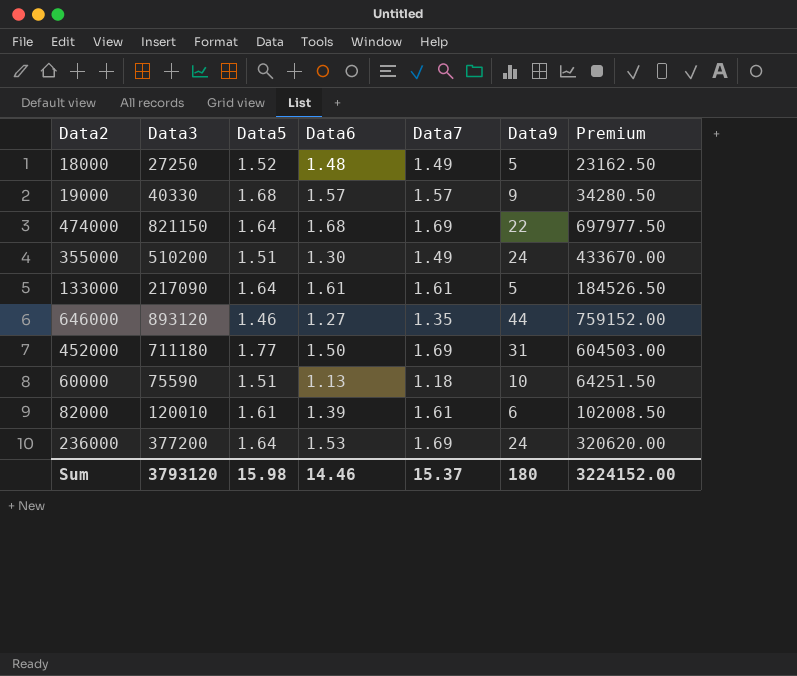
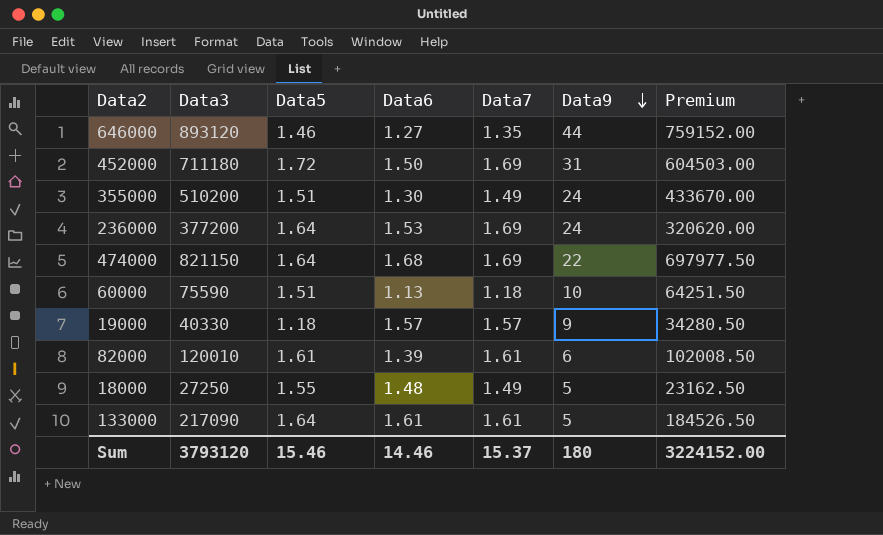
row order: none -> Data9 descending
452000 | Data5: 1.77 -> 1.72
19000 | Data5: 1.68 -> 1.18
18000 | Data5: 1.52 -> 1.55
Sum | Data5: 15.98 -> 15.46

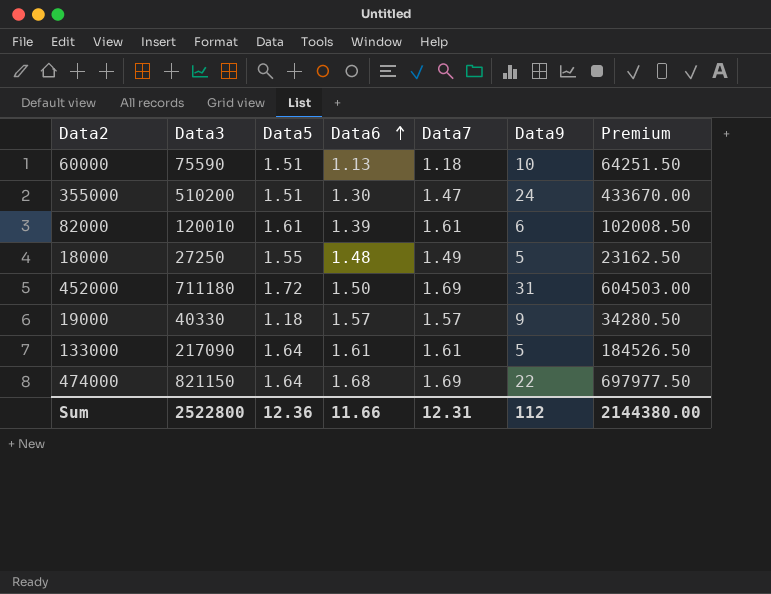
row order: Data9 descending -> Data6 ascending
row 646000: 893120 | 1.46 | 1.27 | 1.35 | 44 | 759152.00 -> none
row 236000: 377200 | 1.64 | 1.53 | 1.69 | 24 | 320620.00 -> none
355000 | Data7: 1.49 -> 1.47
Sum | Data3: 3793120 -> 2522800
Sum | Data5: 15.46 -> 12.36
Sum | Data6: 14.46 -> 11.66
Sum | Data7: 15.37 -> 12.31
Sum | Data9: 180 -> 112
Sum | Premium: 3224152.00 -> 2144380.00

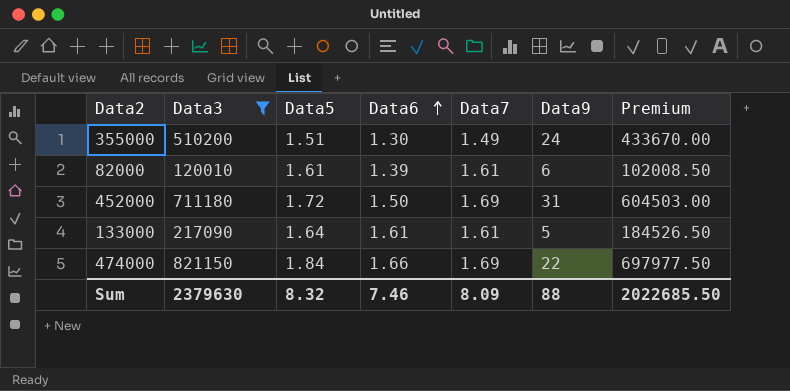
filter: none -> Data3 >= 120010
355000 | Data7: 1.47 -> 1.49
474000 | Data5: 1.64 -> 1.84
474000 | Data6: 1.68 -> 1.66
Sum | Data3: 2522800 -> 2379630
Sum | Data5: 12.36 -> 8.32
Sum | Data6: 11.66 -> 7.46
Sum | Data7: 12.31 -> 8.09
Sum | Data9: 112 -> 88
Sum | Premium: 2144380.00 -> 2022685.50

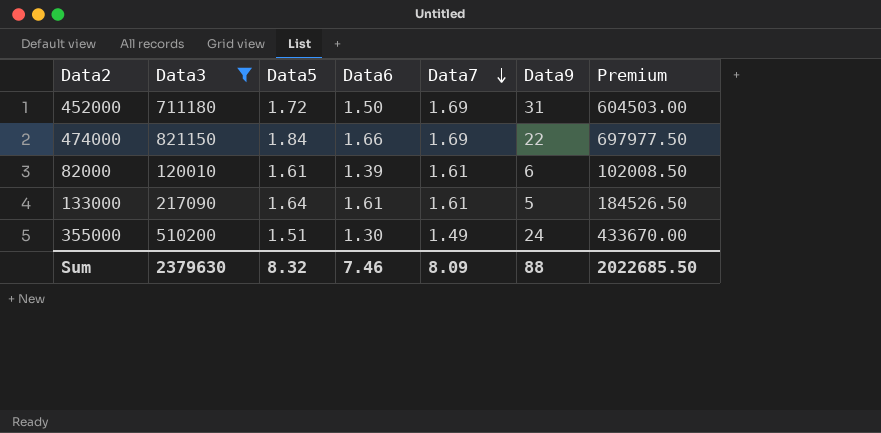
row order: Data6 ascending -> Data7 descending

